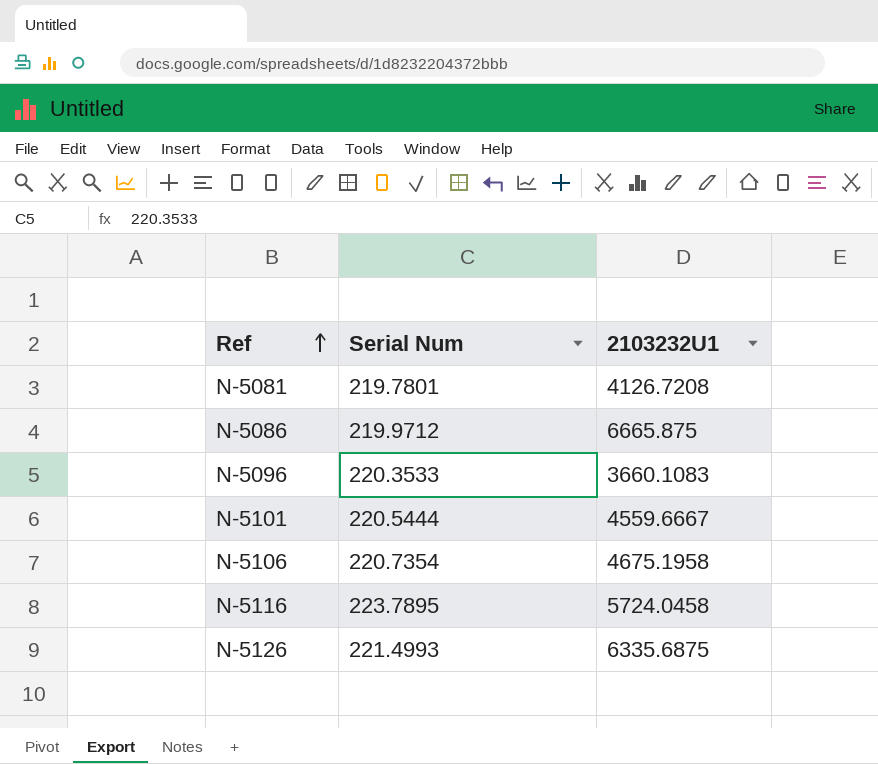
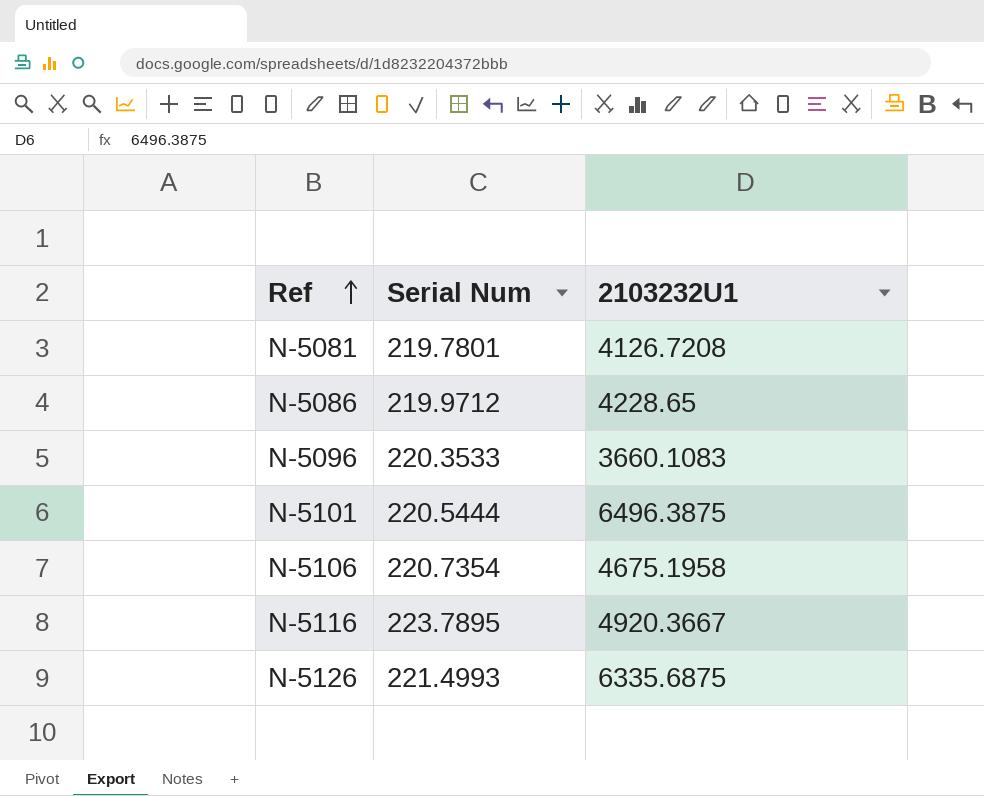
N-5086 | 2103232U1: 6665.875 -> 4228.65
N-5101 | 2103232U1: 4559.6667 -> 6496.3875
N-5116 | 2103232U1: 5724.0458 -> 4920.3667

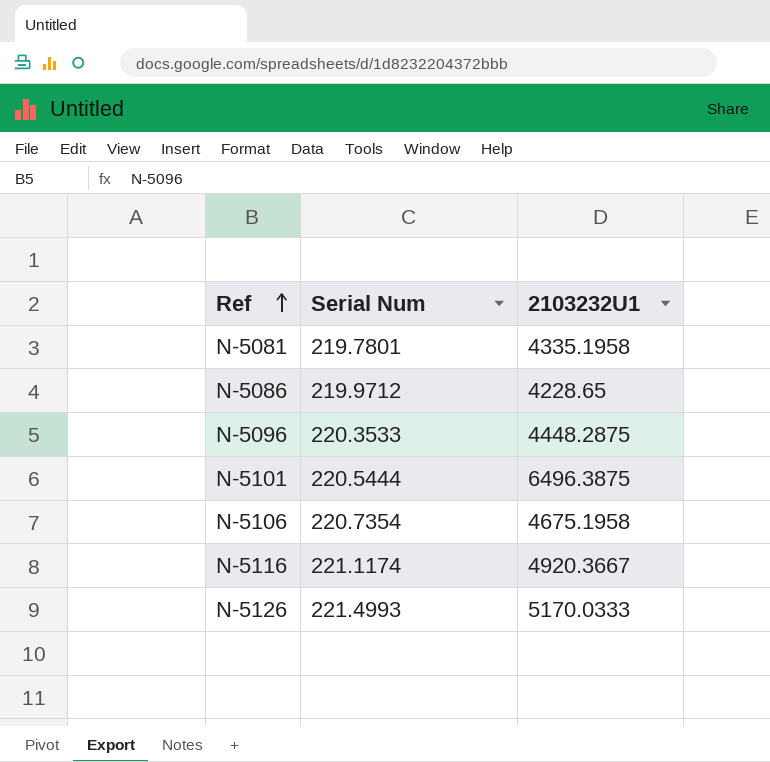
N-5081 | 2103232U1: 4126.7208 -> 4335.1958
N-5096 | 2103232U1: 3660.1083 -> 4448.2875
N-5116 | Serial Num: 223.7895 -> 221.1174
N-5126 | 2103232U1: 6335.6875 -> 5170.0333

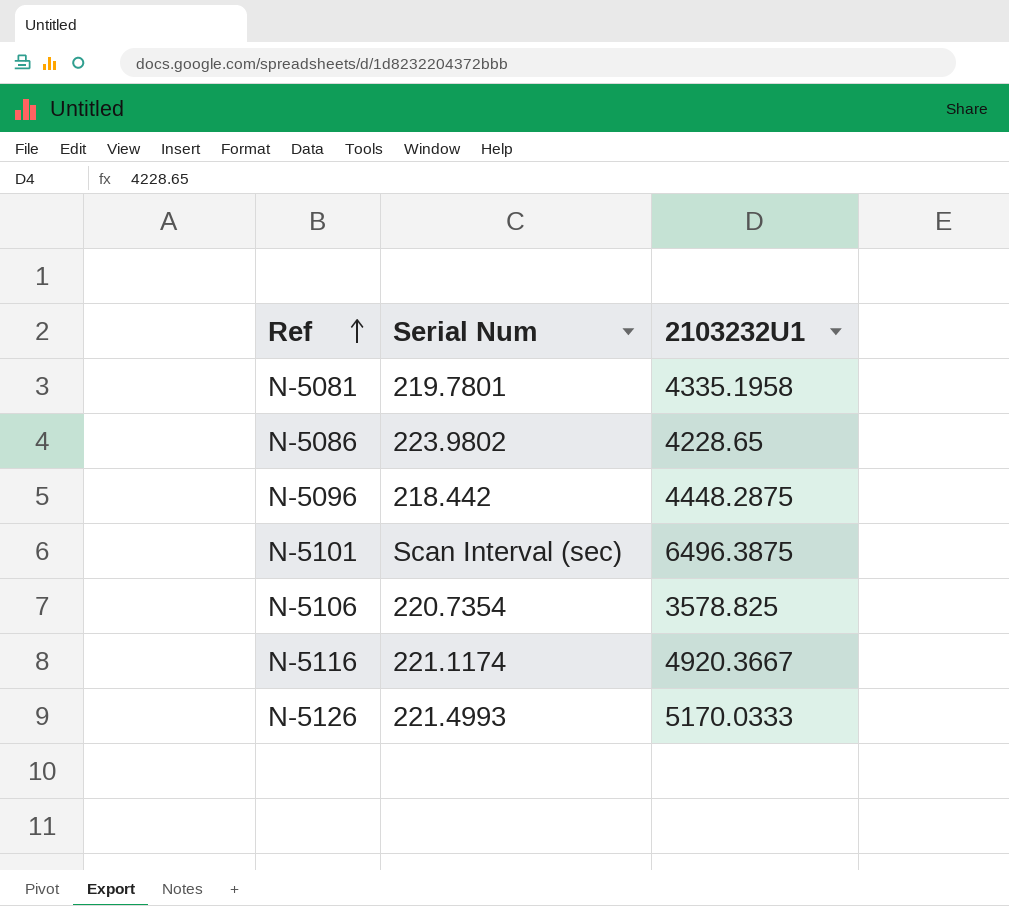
N-5086 | Serial Num: 219.9712 -> 223.9802
N-5096 | Serial Num: 220.3533 -> 218.442
N-5101 | Serial Num: 220.5444 -> Scan Interval (sec)
N-5106 | 2103232U1: 4675.1958 -> 3578.825

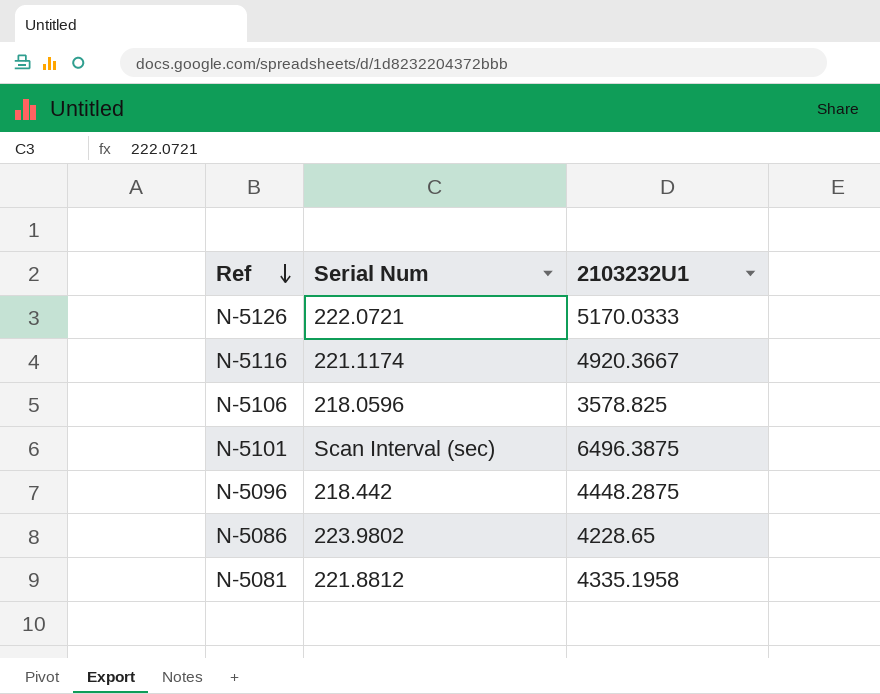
row order: Ref ascending -> Ref descending
N-5126 | Serial Num: 221.4993 -> 222.0721
N-5106 | Serial Num: 220.7354 -> 218.0596
N-5081 | Serial Num: 219.7801 -> 221.8812

